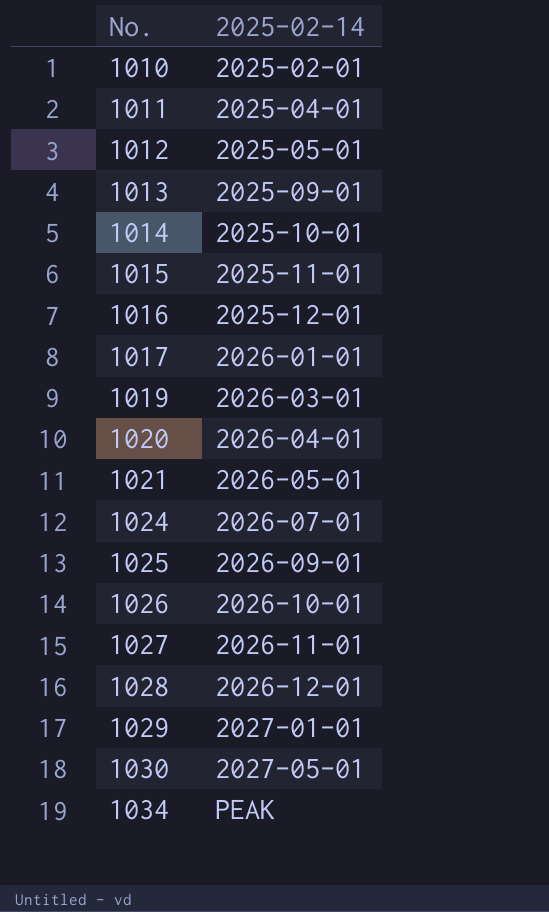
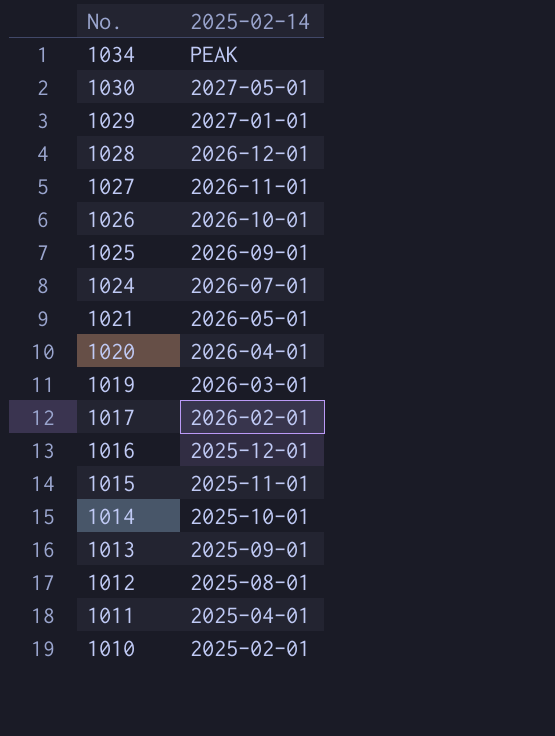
row order: No. ascending -> No. descending
1017 | 2025-02-14: 2026-01-01 -> 2026-02-01
1012 | 2025-02-14: 2025-05-01 -> 2025-08-01

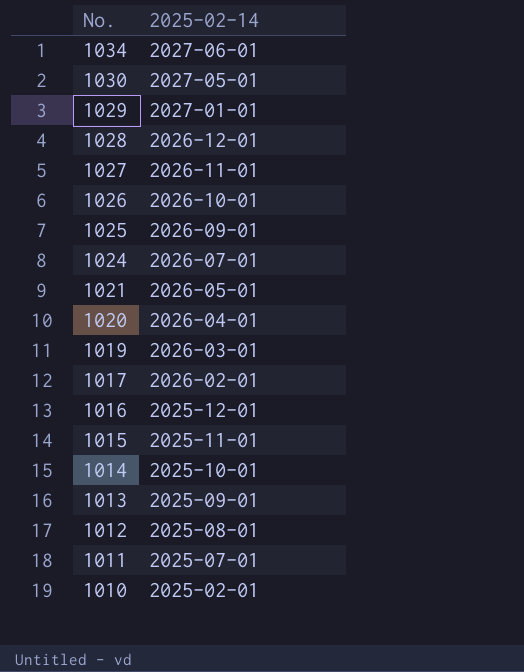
1034 | 2025-02-14: PEAK -> 2027-06-01
1011 | 2025-02-14: 2025-04-01 -> 2025-07-01

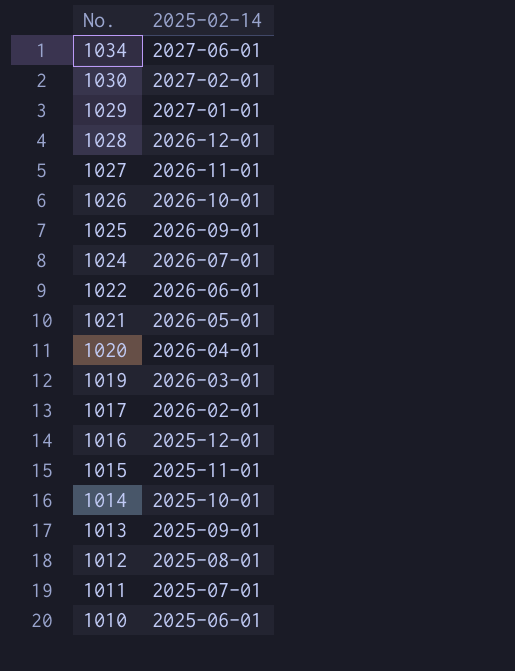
1030 | 2025-02-14: 2027-05-01 -> 2027-02-01
row 1022: none -> 2026-06-01
1010 | 2025-02-14: 2025-02-01 -> 2025-06-01

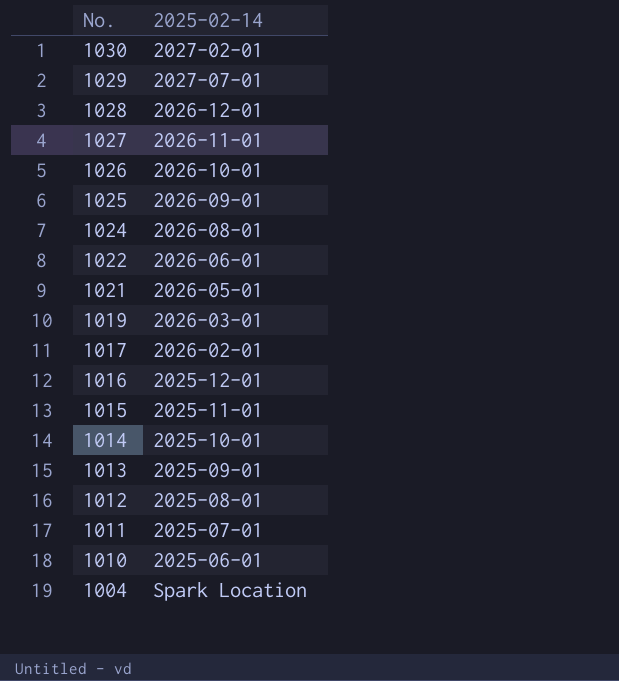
row 1034: 2027-06-01 -> none
row 1020: 2026-04-01 -> none
1029 | 2025-02-14: 2027-01-01 -> 2027-07-01
1024 | 2025-02-14: 2026-07-01 -> 2026-08-01
row 1004: none -> Spark Location

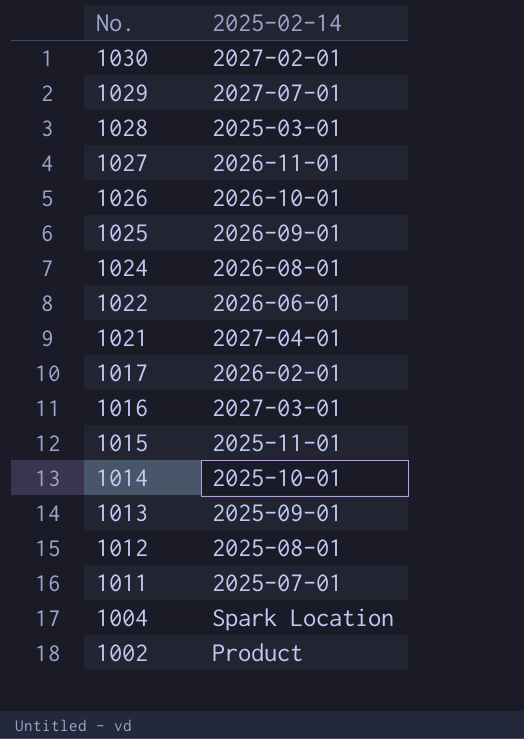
row 1019: 2026-03-01 -> none
row 1010: 2025-06-01 -> none
1028 | 2025-02-14: 2026-12-01 -> 2025-03-01
1021 | 2025-02-14: 2026-05-01 -> 2027-04-01
1016 | 2025-02-14: 2025-12-01 -> 2027-03-01
row 1002: none -> Product

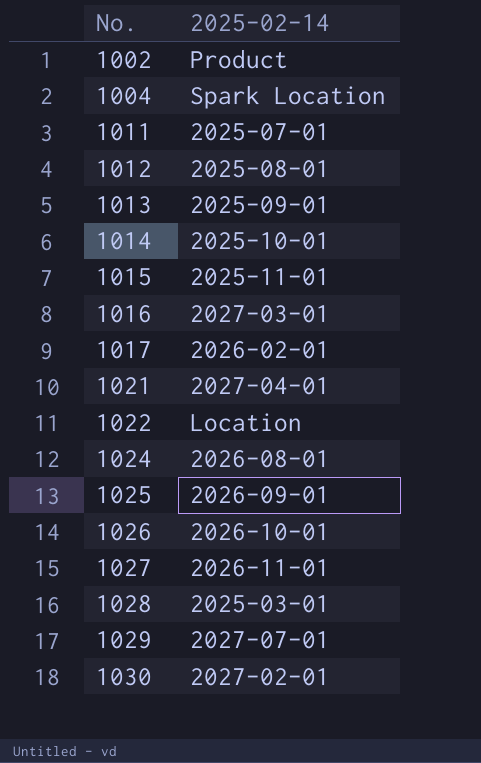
row order: No. descending -> No. ascending
1022 | 2025-02-14: 2026-06-01 -> Location

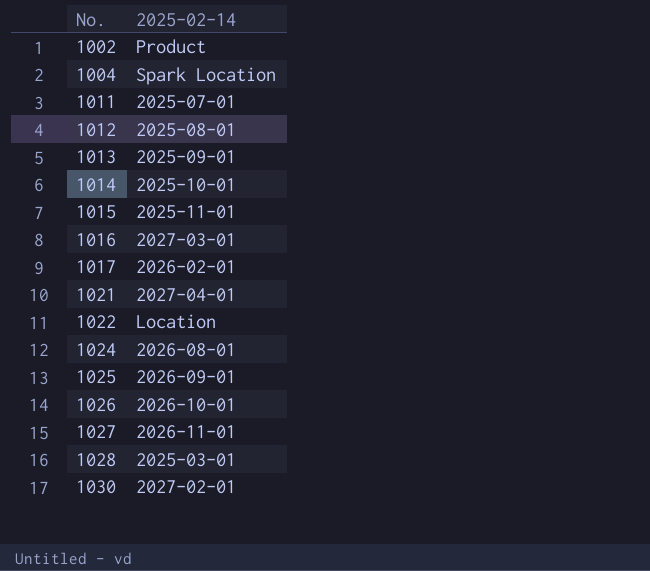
row 1029: 2027-07-01 -> none

